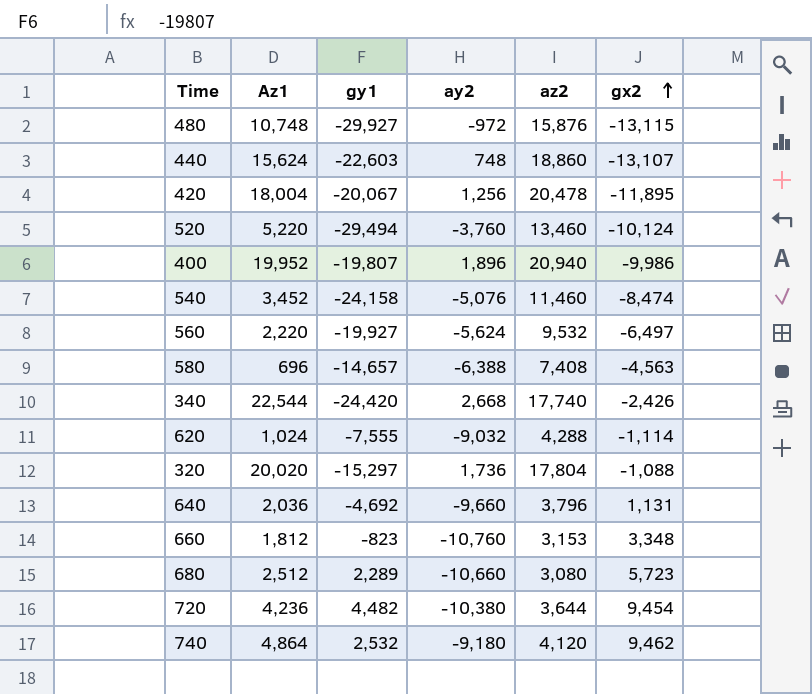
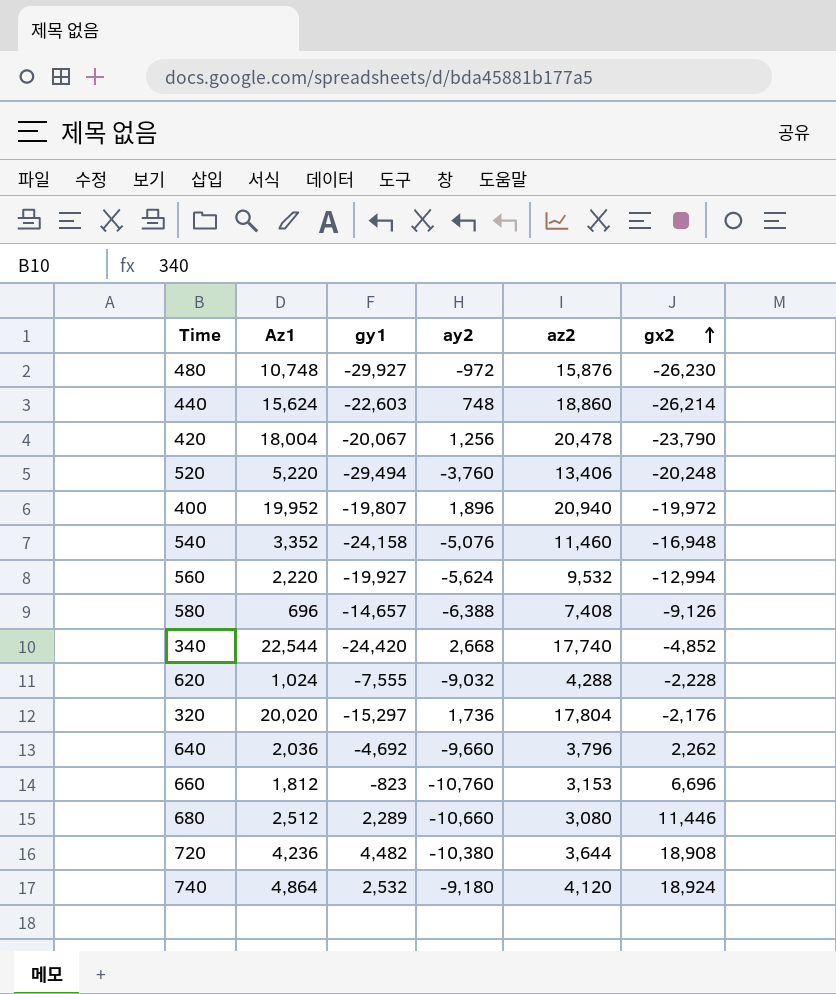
480 | gx2: -13,115 -> -26,230
440 | gx2: -13,107 -> -26,214
420 | gx2: -11,895 -> -23,790
520 | az2: 13,460 -> 13,406
520 | gx2: -10,124 -> -20,248
400 | gx2: -9,986 -> -19,972
540 | Az1: 3,452 -> 3,352
540 | gx2: -8,474 -> -16,948
560 | gx2: -6,497 -> -12,994
580 | gx2: -4,563 -> -9,126
340 | gx2: -2,426 -> -4,852
620 | gx2: -1,114 -> -2,228
320 | gx2: -1,088 -> -2,176
640 | gx2: 1,131 -> 2,262
660 | gx2: 3,348 -> 6,696
680 | gx2: 5,723 -> 11,446
720 | gx2: 9,454 -> 18,908
740 | gx2: 9,462 -> 18,924

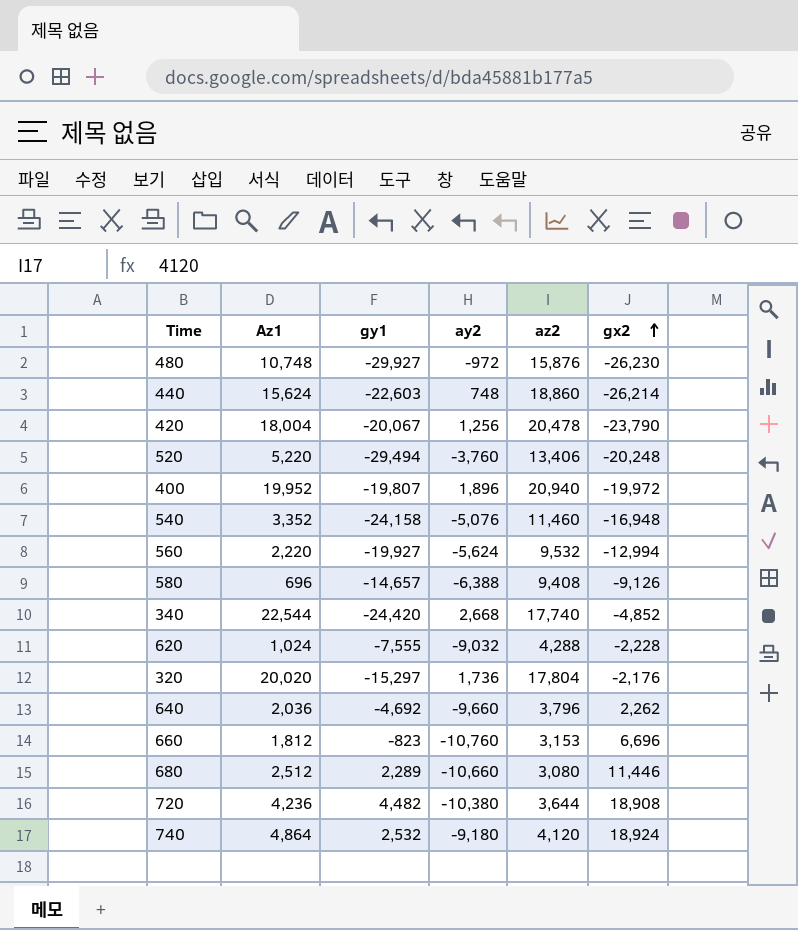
580 | az2: 7,408 -> 9,408

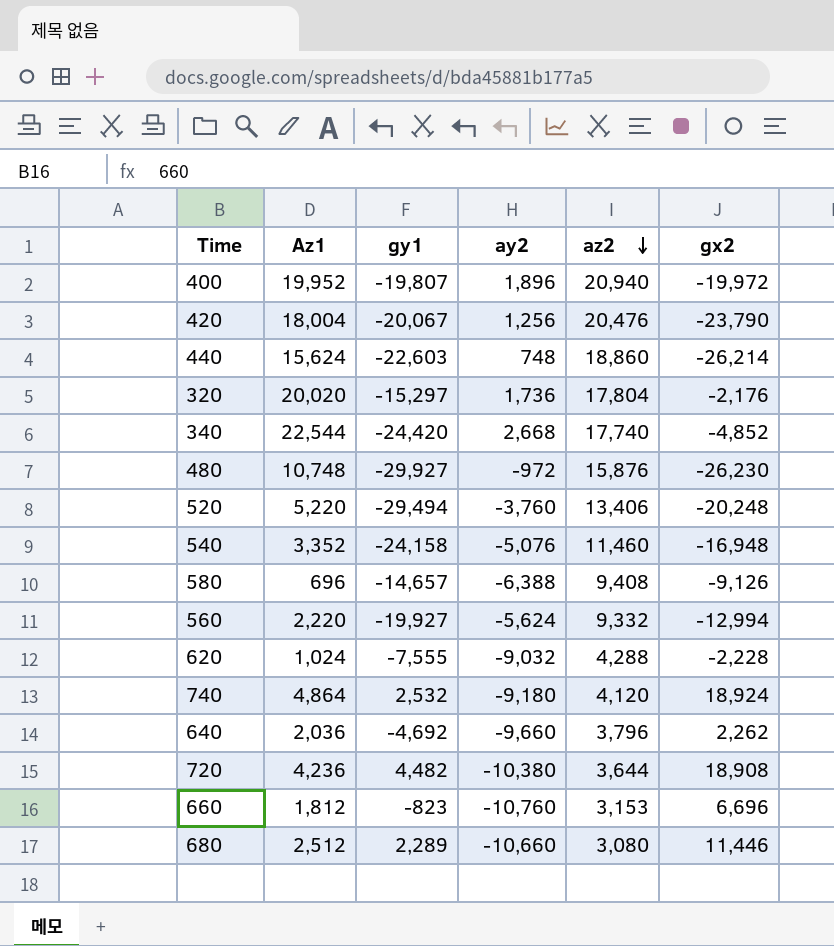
row order: gx2 ascending -> az2 descending
420 | az2: 20,478 -> 20,476
560 | az2: 9,532 -> 9,332

